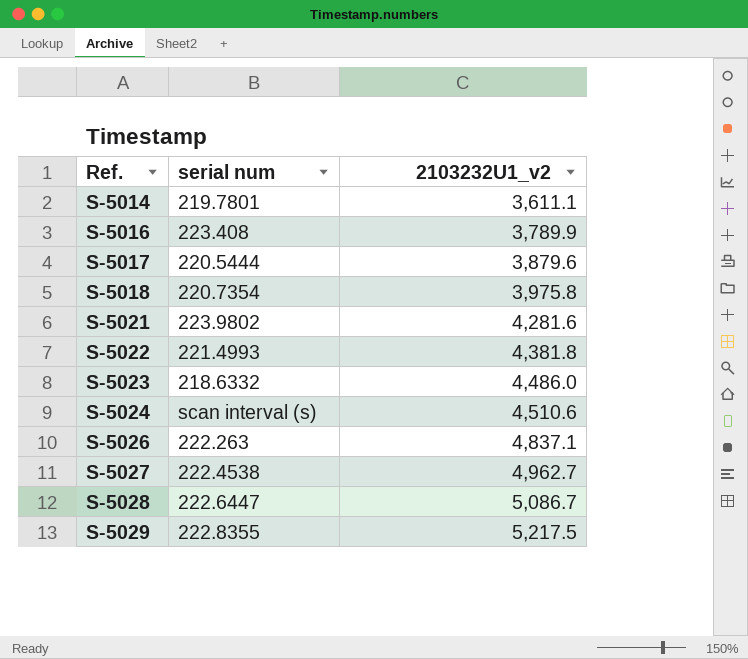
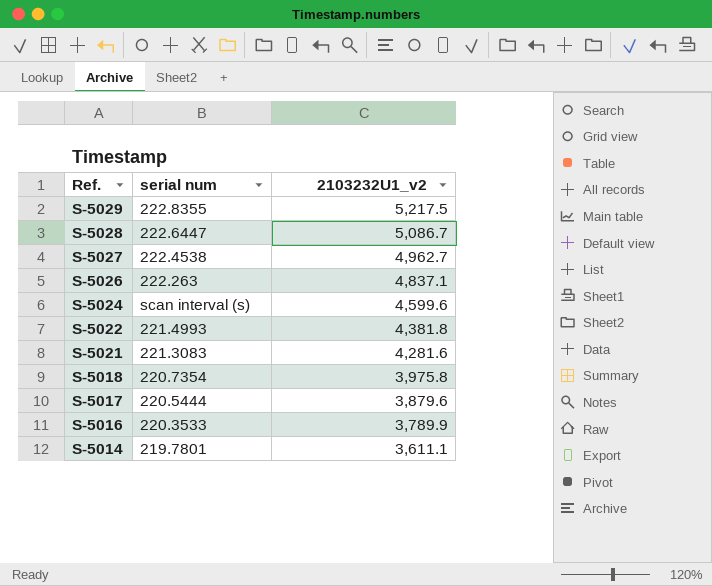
row order: Ref. ascending -> Ref. descending
row S-5023: 218.6332 | 4,486.0 -> none
S-5024 | 2103232U1_v2: 4,510.6 -> 4,599.6
S-5021 | serial num: 223.9802 -> 221.3083
S-5016 | serial num: 223.408 -> 220.3533

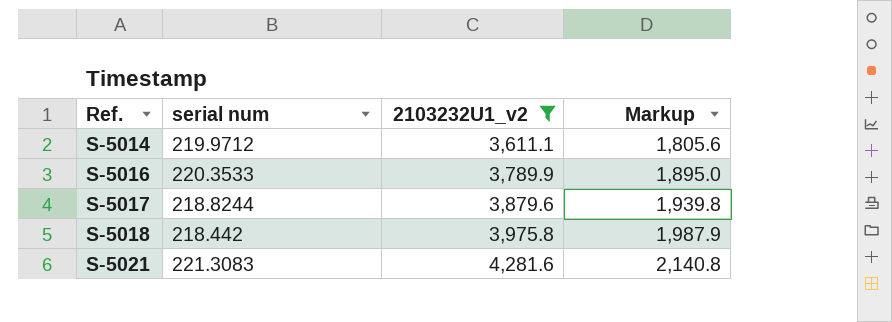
filter: none -> 2103232U1_v2 <= 4,281.6
row order: Ref. descending -> Ref. ascending
column Markup | formula: none -> [2103232U1_v2] * 0.5
S-5014 | serial num: 219.7801 -> 219.9712
S-5017 | serial num: 220.5444 -> 218.8244
S-5018 | serial num: 220.7354 -> 218.442

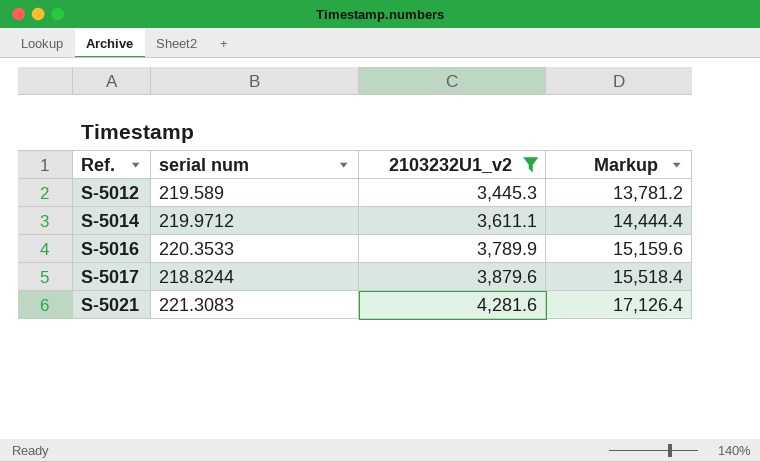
column Markup | formula: [2103232U1_v2] * 0.5 -> [2103232U1_v2] * 4
row S-5018: 218.442 | 3,975.8 | 1,987.9 -> none
row S-5012: none -> 219.589 | 3,445.3 | 13,781.2

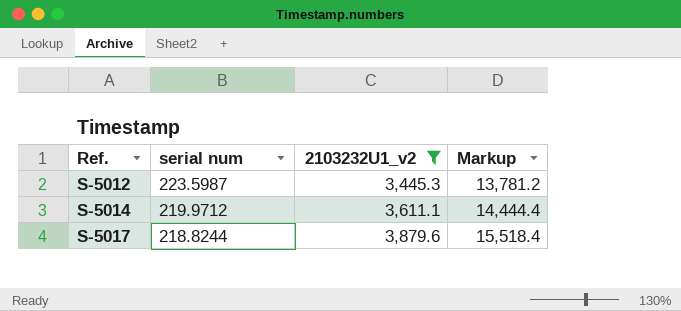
row S-5016: 220.3533 | 3,789.9 | 15,159.6 -> none
row S-5021: 221.3083 | 4,281.6 | 17,126.4 -> none
S-5012 | serial num: 219.589 -> 223.5987

